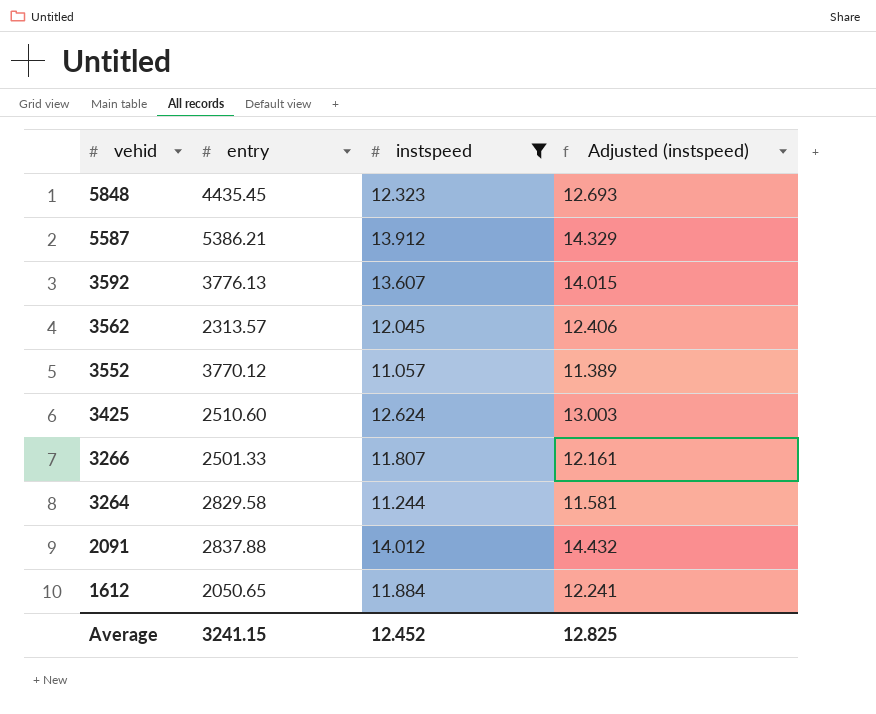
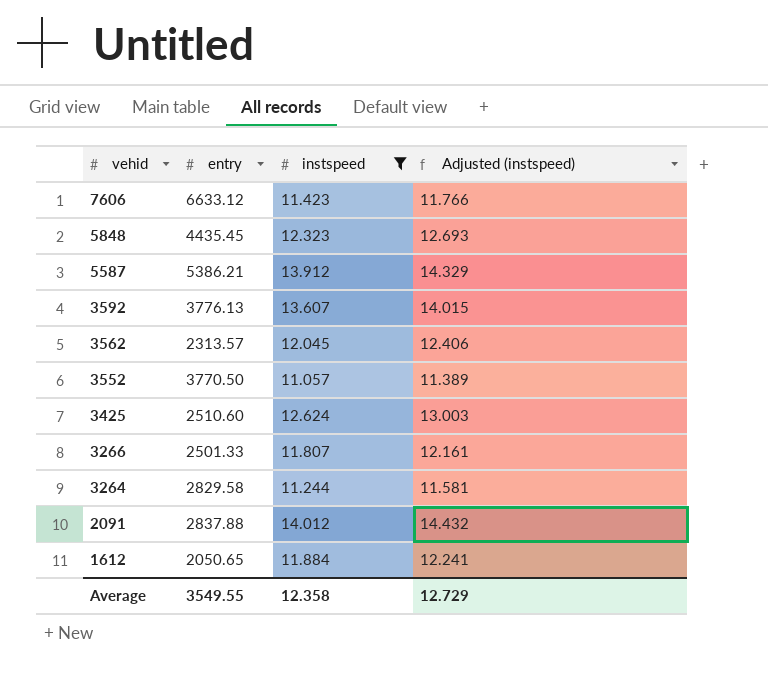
row 7606: none -> 6633.12 | 11.423 | 11.766
3552 | entry: 3770.12 -> 3770.50
Average | entry: 3241.15 -> 3549.55
Average | instspeed: 12.452 -> 12.358
Average | Adjusted (instspeed): 12.825 -> 12.729

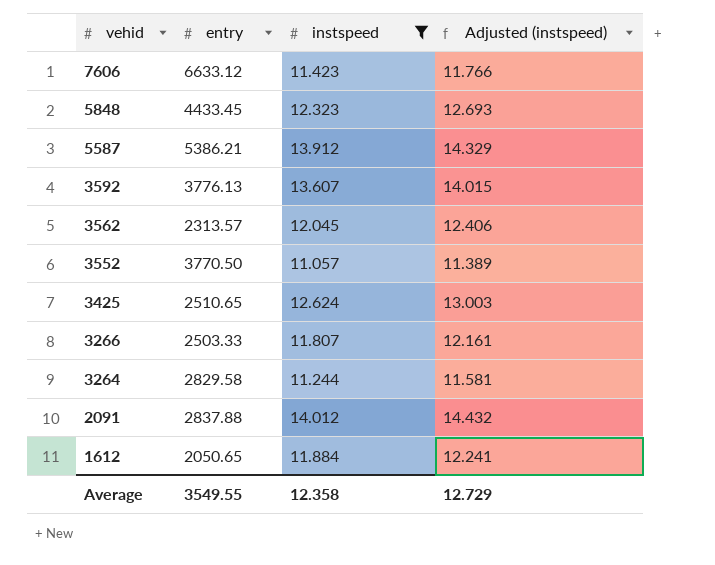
5848 | entry: 4435.45 -> 4433.45
3425 | entry: 2510.60 -> 2510.65
3266 | entry: 2501.33 -> 2503.33

